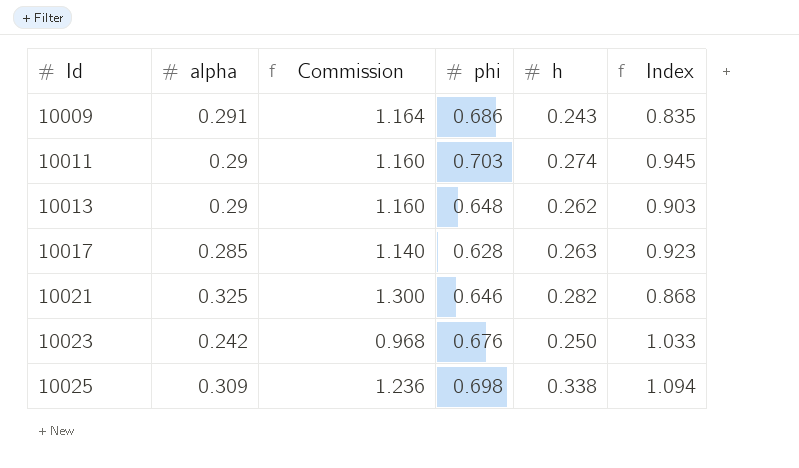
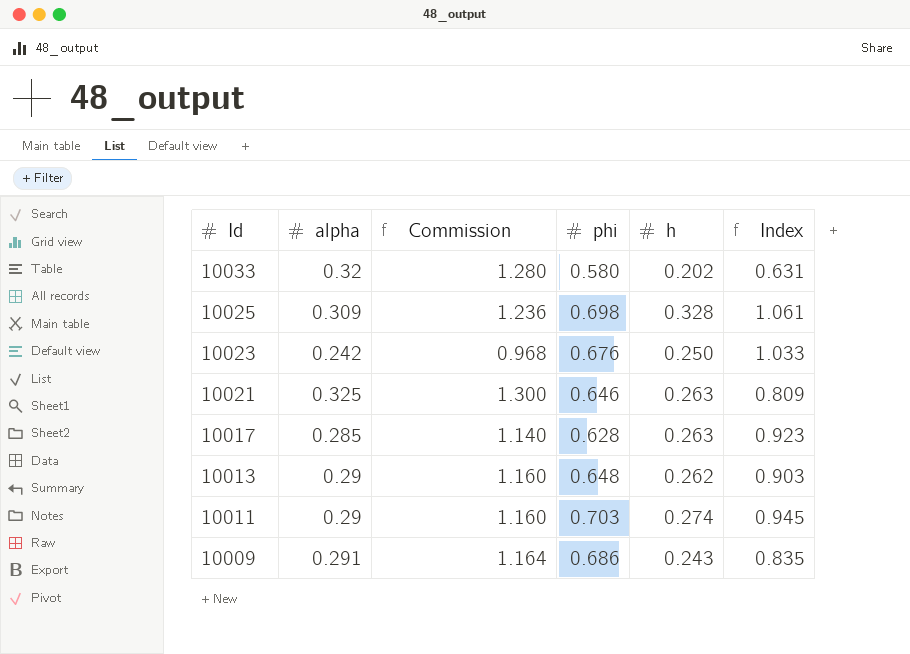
row order: Id ascending -> Id descending
row 10033: none -> 0.32 | 1.280 | 0.580 | 0.202 | 0.631
10025 | h: 0.338 -> 0.328
10025 | Index: 1.094 -> 1.061
10021 | h: 0.282 -> 0.263
10021 | Index: 0.868 -> 0.809

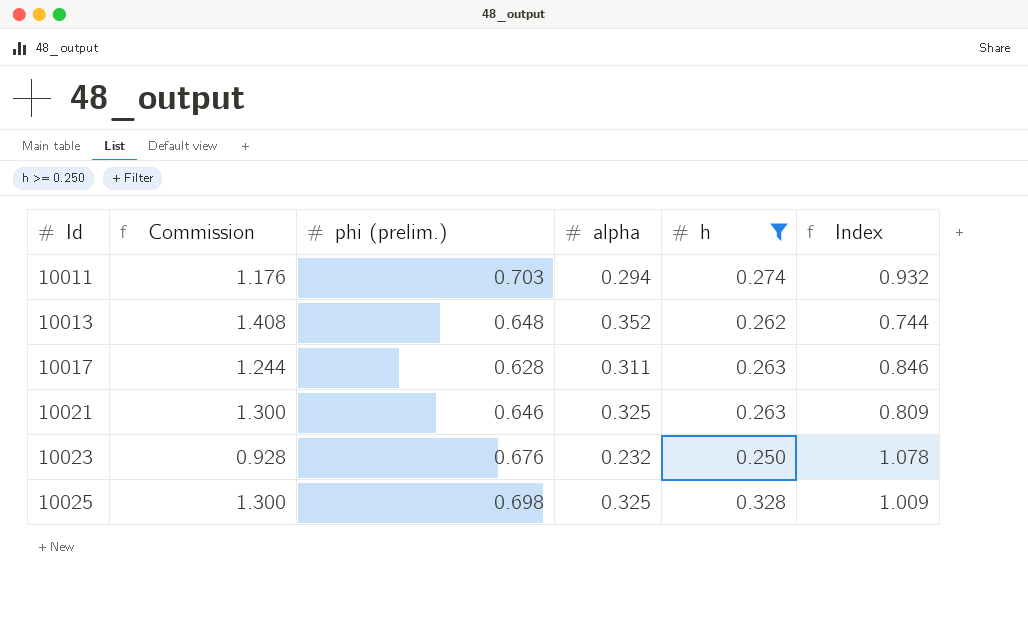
filter: none -> h >= 0.250
row order: Id descending -> Id ascending
column name: phi -> phi (prelim.)
column alpha | position: 2 -> 4
10011 | Commission: 1.160 -> 1.176
10011 | alpha: 0.29 -> 0.294
10011 | Index: 0.945 -> 0.932
10013 | Commission: 1.160 -> 1.408
10013 | alpha: 0.29 -> 0.352
10013 | Index: 0.903 -> 0.744
10017 | Commission: 1.140 -> 1.244
10017 | alpha: 0.285 -> 0.311
10017 | Index: 0.923 -> 0.846
10023 | Commission: 0.968 -> 0.928
10023 | alpha: 0.242 -> 0.232
10023 | Index: 1.033 -> 1.078
10025 | Commission: 1.236 -> 1.300
10025 | alpha: 0.309 -> 0.325
10025 | Index: 1.061 -> 1.009

